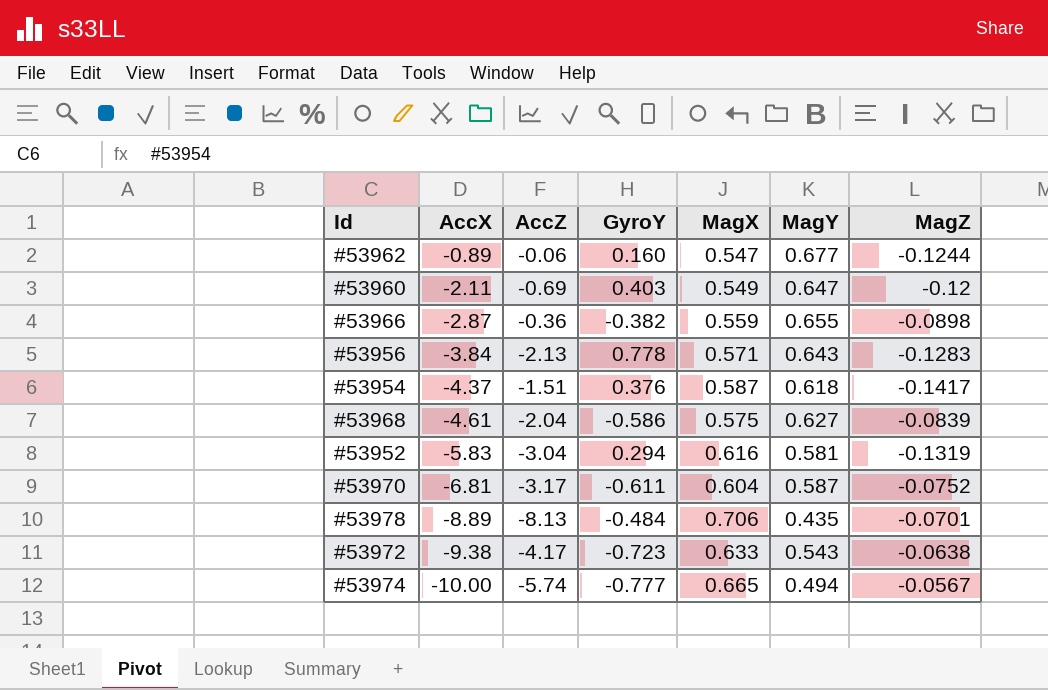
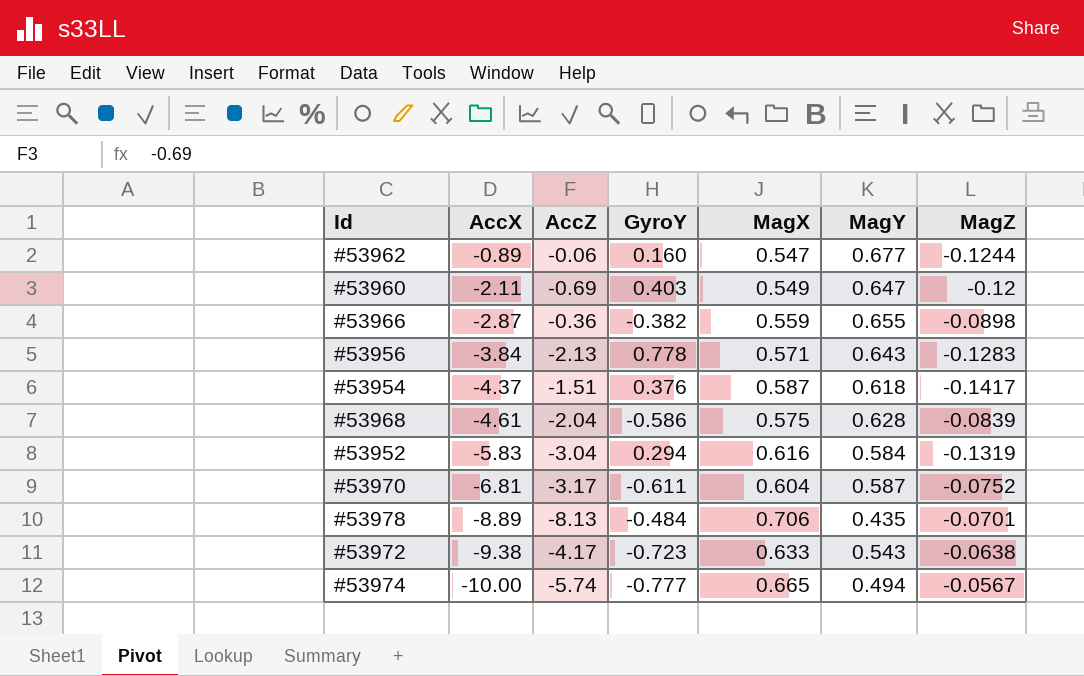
#53968 | MagY: 0.627 -> 0.628
#53952 | MagY: 0.581 -> 0.584

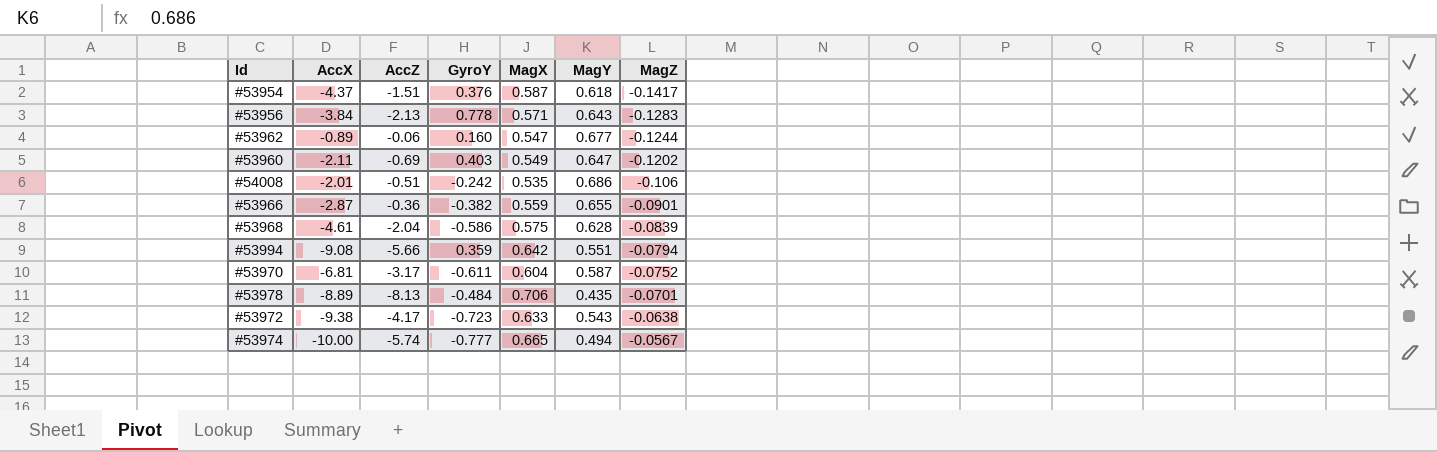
row order: AccX descending -> MagZ ascending
row #53952: -5.83 | -3.04 | 0.294 | 0.616 | 0.584 | -0.1319 -> none
#53960 | MagZ: -0.12 -> -0.1202
row #54008: none -> -2.01 | -0.51 | -0.242 | 0.535 | 0.686 | -0.106
#53966 | MagZ: -0.0898 -> -0.0901
row #53994: none -> -9.08 | -5.66 | 0.359 | 0.642 | 0.551 | -0.0794

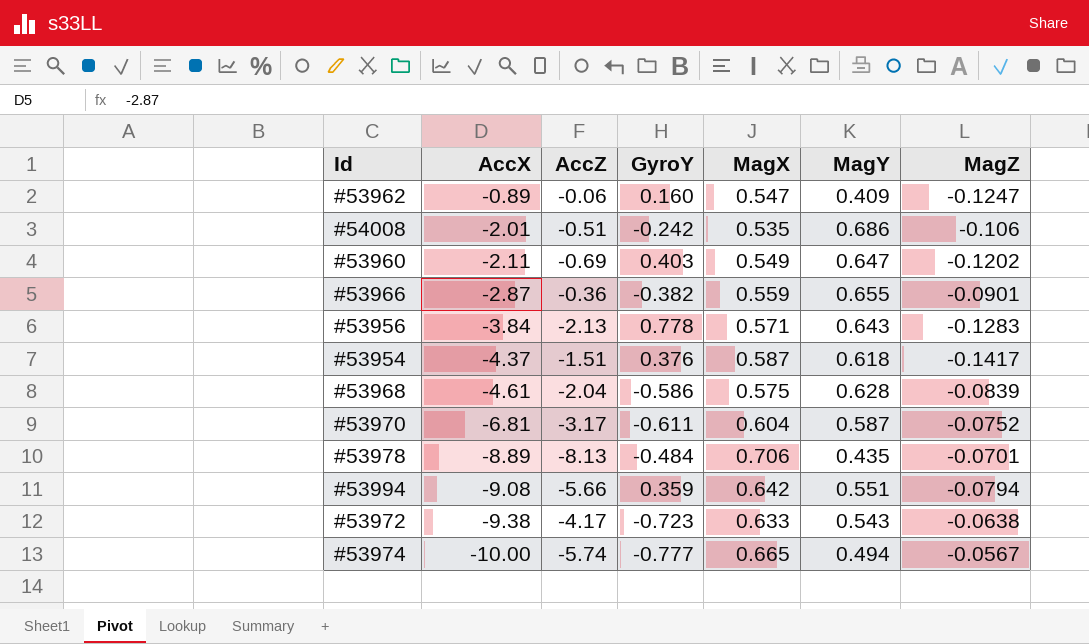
row order: MagZ ascending -> AccX descending
#53962 | MagY: 0.677 -> 0.409
#53962 | MagZ: -0.1244 -> -0.1247

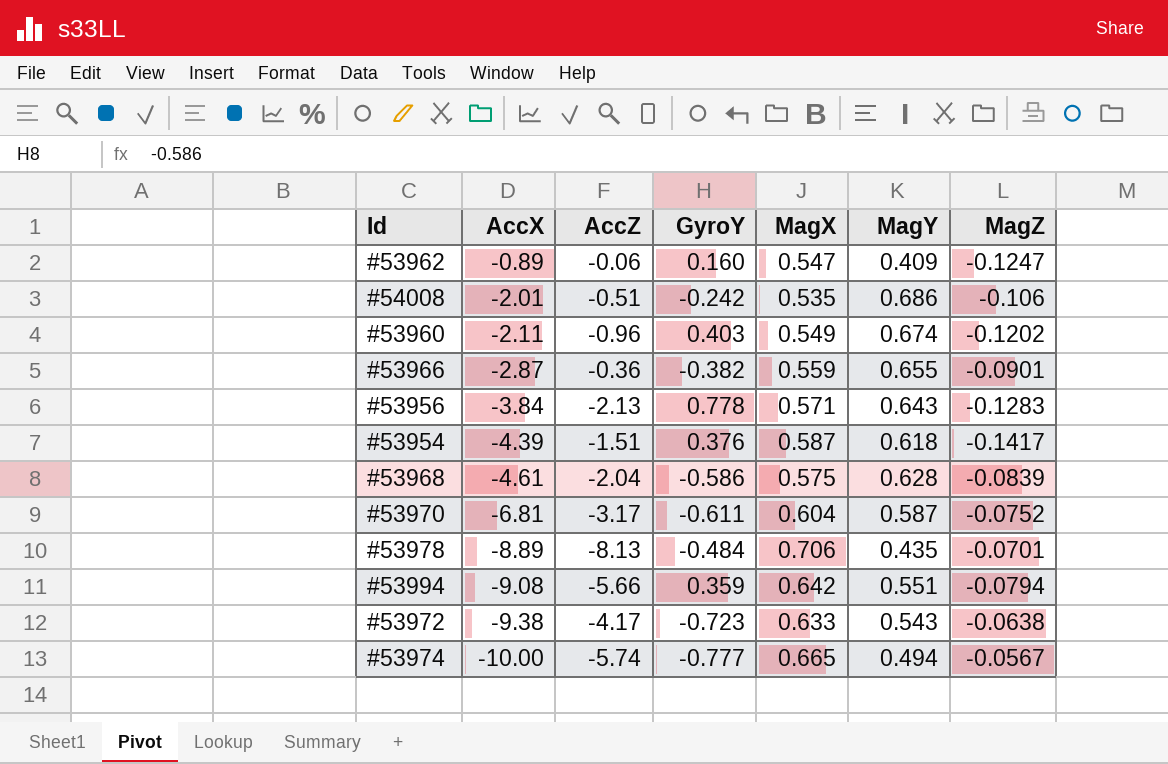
#53960 | AccZ: -0.69 -> -0.96
#53960 | MagY: 0.647 -> 0.674
#53954 | AccX: -4.37 -> -4.39

